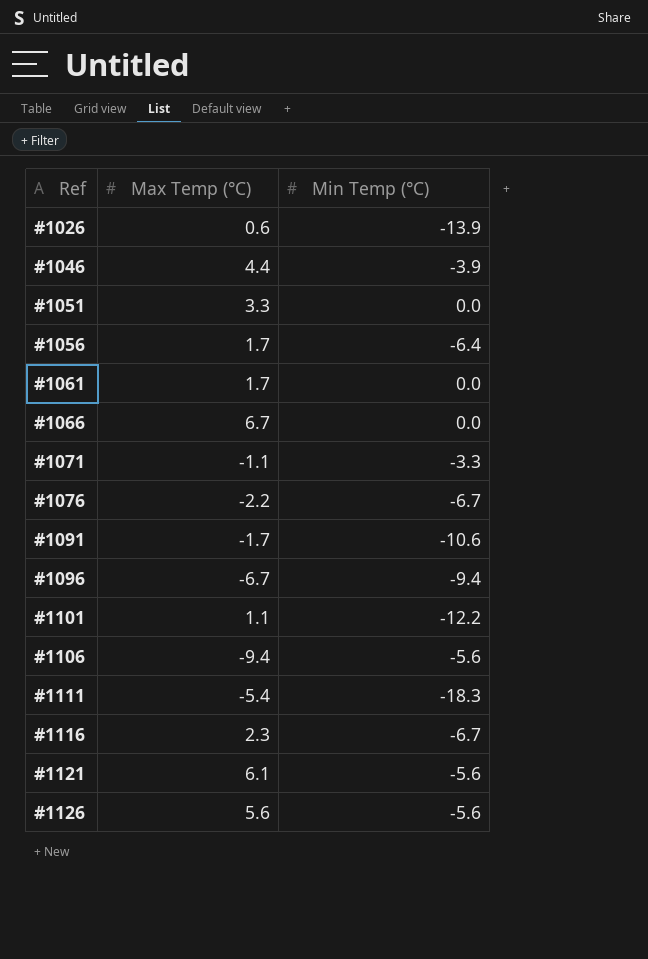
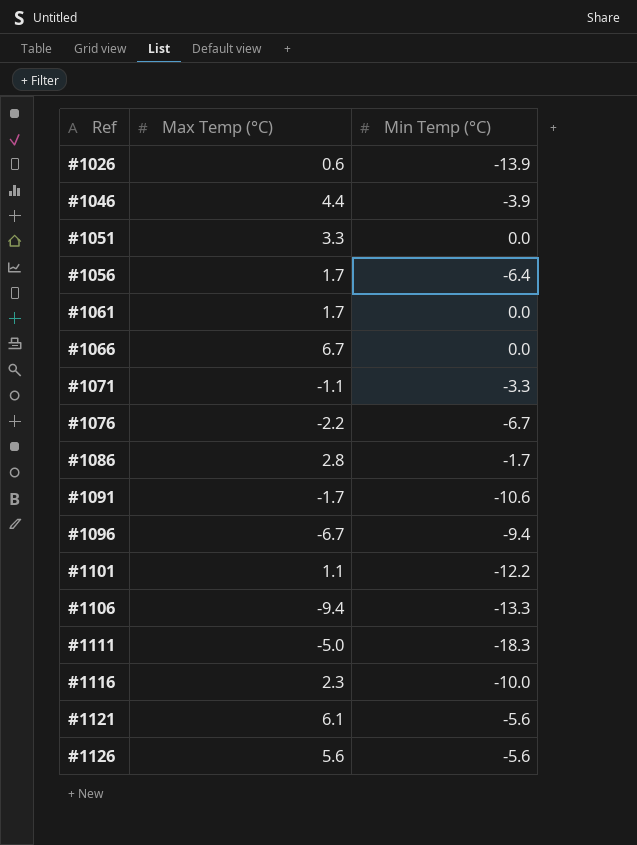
row #1086: none -> 2.8 | -1.7
#1106 | Min Temp (°C): -5.6 -> -13.3
#1111 | Max Temp (°C): -5.4 -> -5.0
#1116 | Min Temp (°C): -6.7 -> -10.0

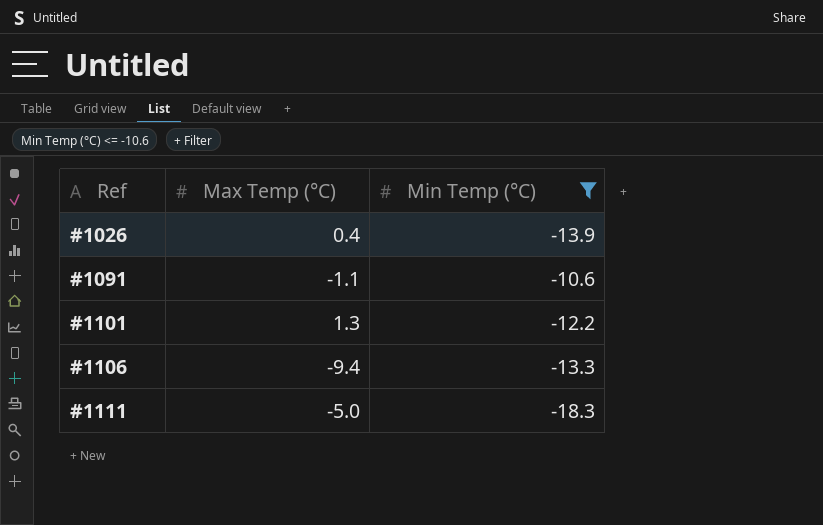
filter: none -> Min Temp (°C) <= -10.6
#1026 | Max Temp (°C): 0.6 -> 0.4
#1091 | Max Temp (°C): -1.7 -> -1.1
#1101 | Max Temp (°C): 1.1 -> 1.3

